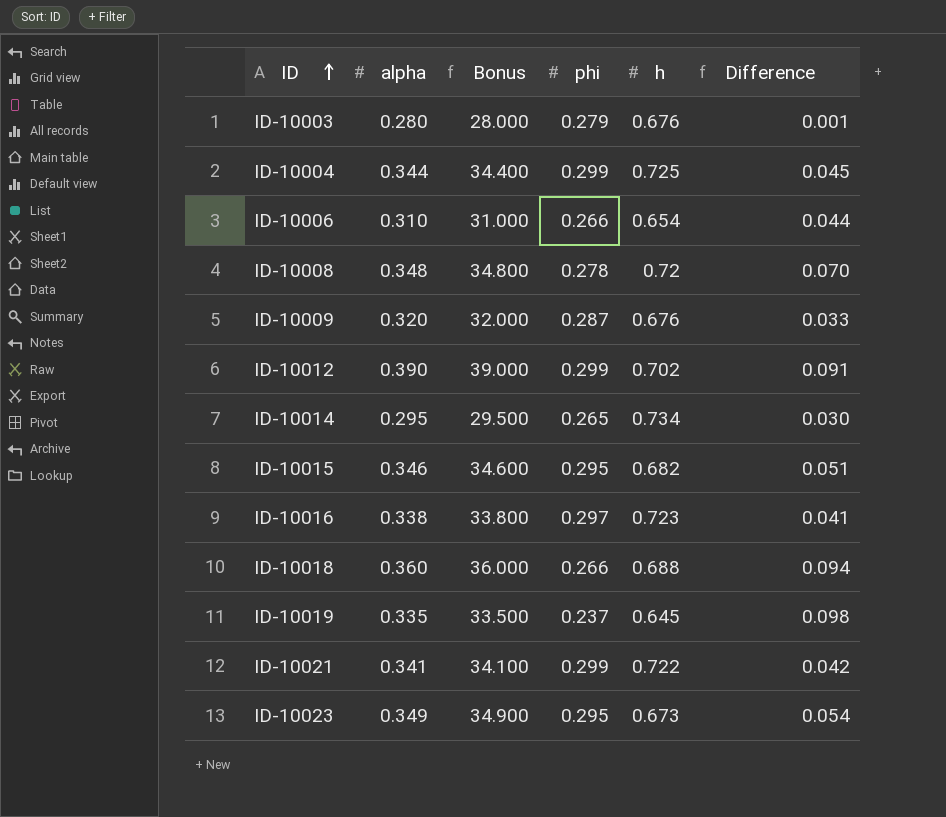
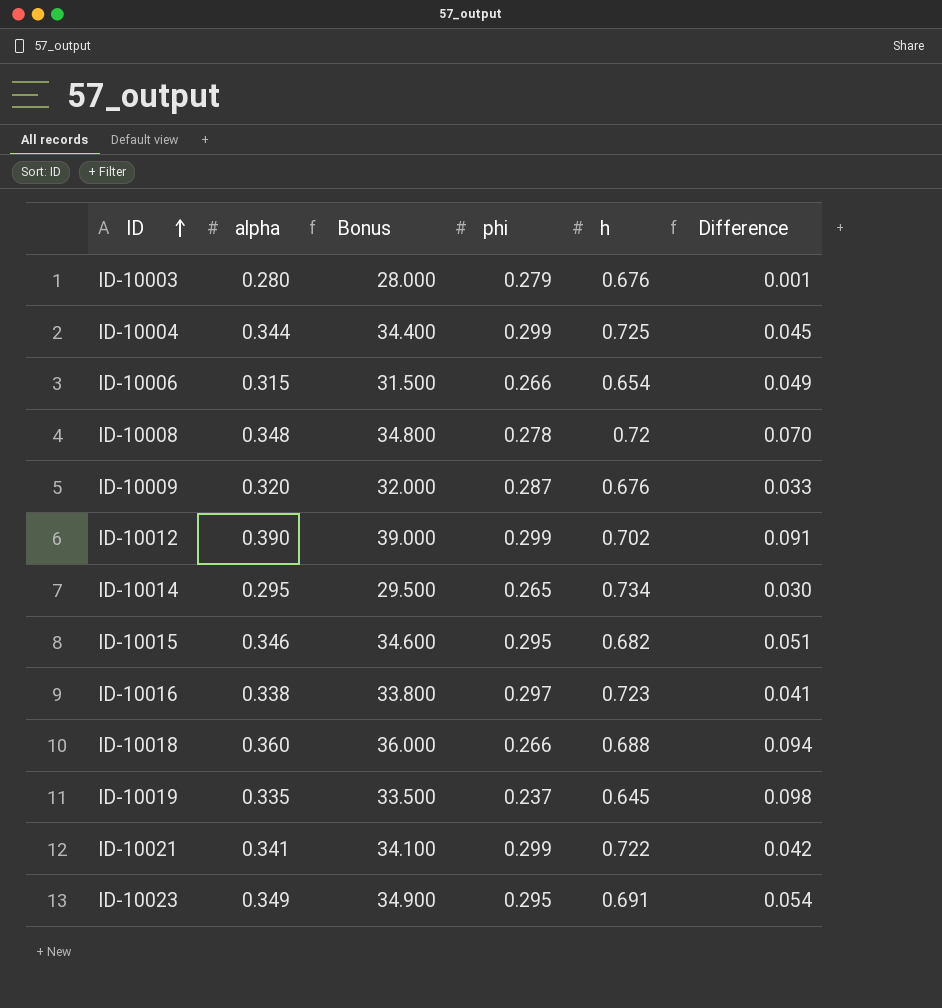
ID-10006 | alpha: 0.310 -> 0.315
ID-10006 | Bonus: 31.000 -> 31.500
ID-10006 | Difference: 0.044 -> 0.049
ID-10023 | h: 0.673 -> 0.691

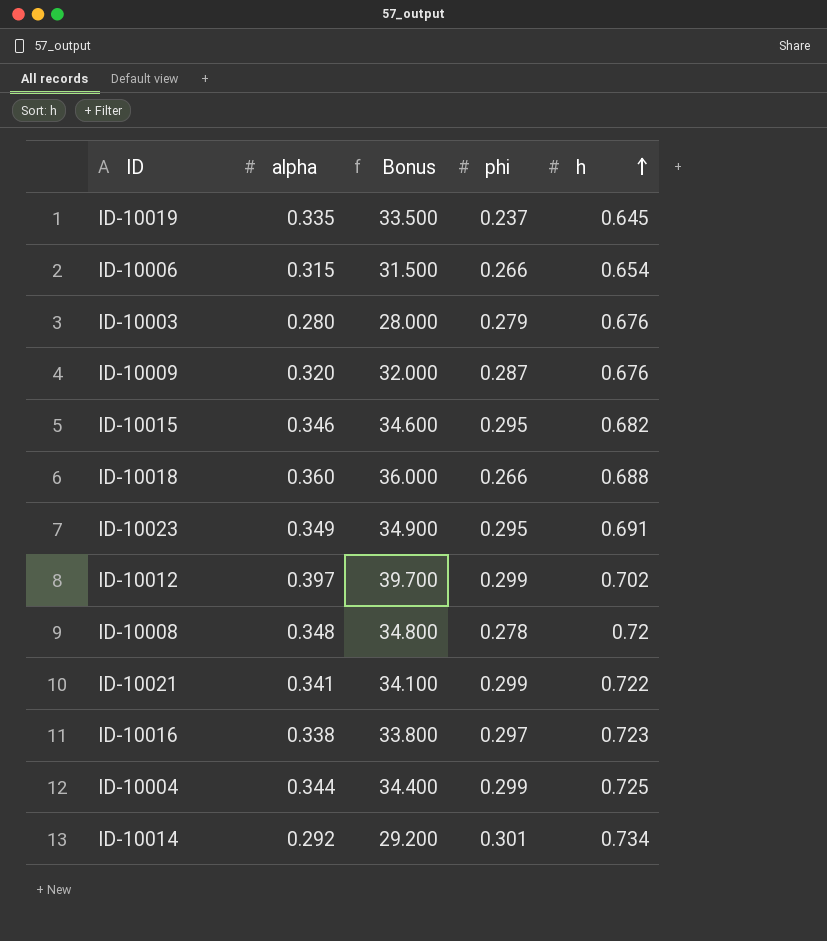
row order: ID ascending -> h ascending
column Difference | formula: [alpha] - [phi] -> none
ID-10012 | alpha: 0.390 -> 0.397
ID-10012 | Bonus: 39.000 -> 39.700
ID-10014 | alpha: 0.295 -> 0.292
ID-10014 | Bonus: 29.500 -> 29.200
ID-10014 | phi: 0.265 -> 0.301

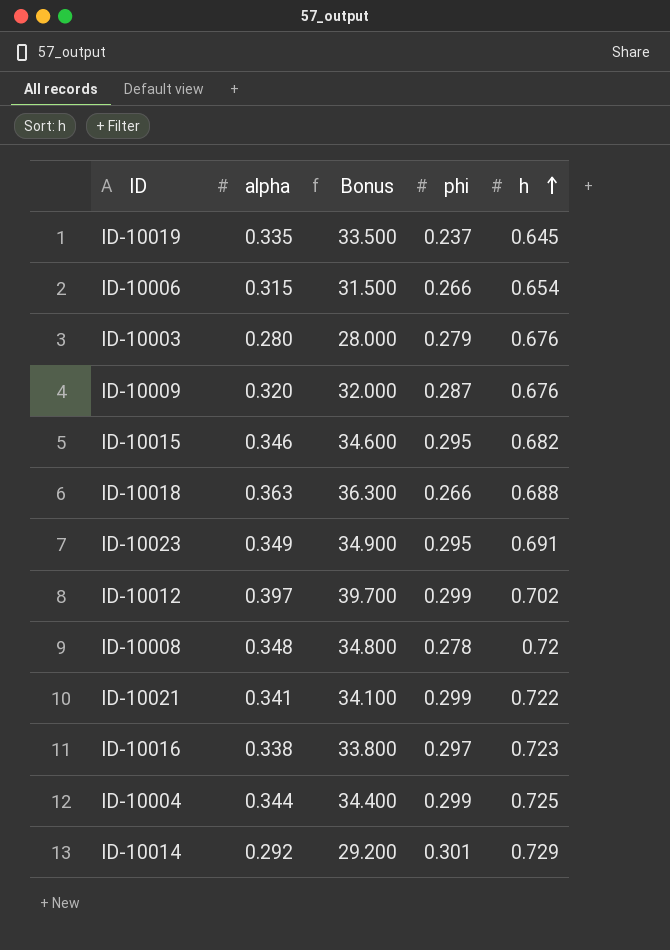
ID-10018 | alpha: 0.360 -> 0.363
ID-10018 | Bonus: 36.000 -> 36.300
ID-10014 | h: 0.734 -> 0.729

